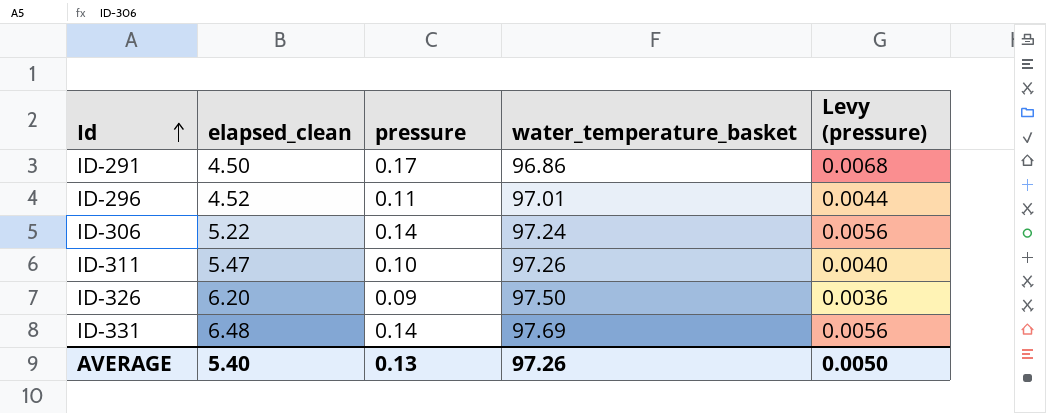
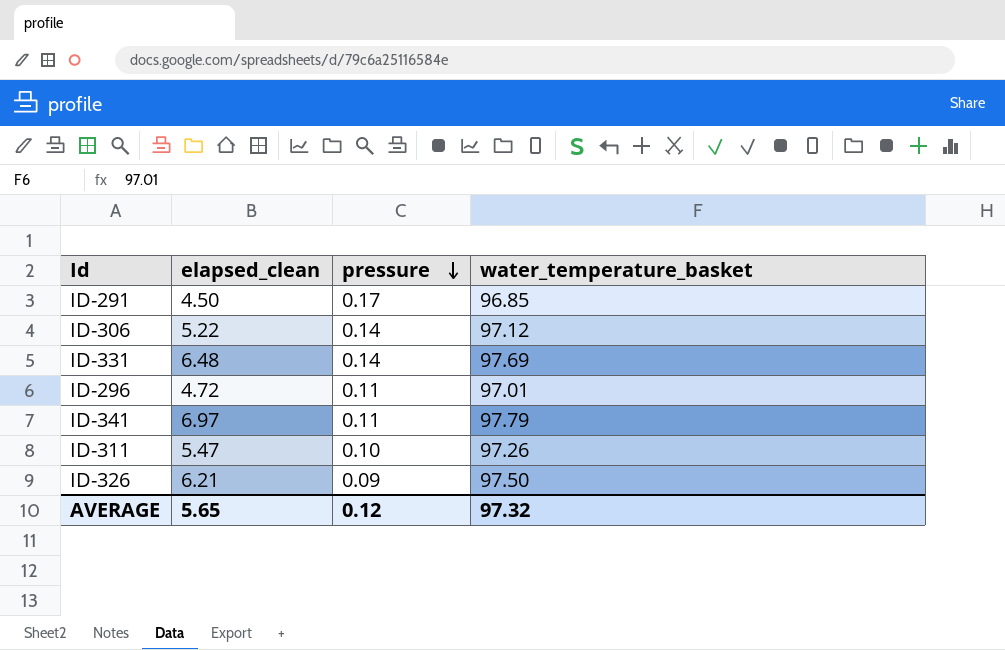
row order: Id ascending -> pressure descending
column Levy (pressure) | formula: [pressure] * 0.04 -> none
ID-291 | water_temperature_basket: 96.86 -> 96.85
ID-306 | water_temperature_basket: 97.24 -> 97.12
ID-296 | elapsed_clean: 4.52 -> 4.72
row ID-341: none -> 6.97 | 0.11 | 97.79
ID-326 | elapsed_clean: 6.20 -> 6.21
AVERAGE | elapsed_clean: 5.40 -> 5.65
AVERAGE | pressure: 0.13 -> 0.12
AVERAGE | water_temperature_basket: 97.26 -> 97.32

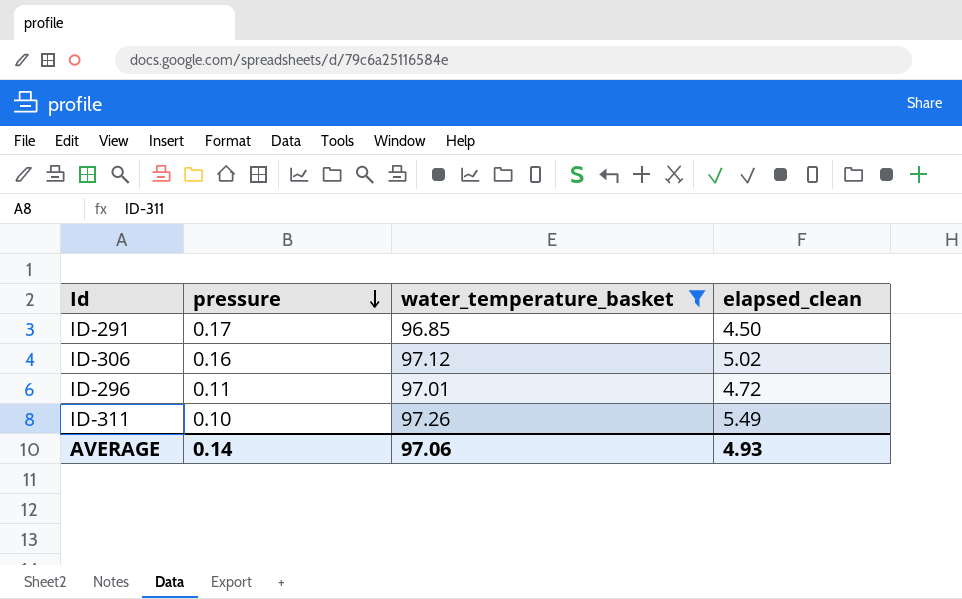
filter: none -> water_temperature_basket <= 97.26
column elapsed_clean | position: 2 -> 4
ID-306 | pressure: 0.14 -> 0.16
ID-306 | elapsed_clean: 5.22 -> 5.02
ID-311 | elapsed_clean: 5.47 -> 5.49
AVERAGE | pressure: 0.12 -> 0.14
AVERAGE | water_temperature_basket: 97.32 -> 97.06
AVERAGE | elapsed_clean: 5.65 -> 4.93

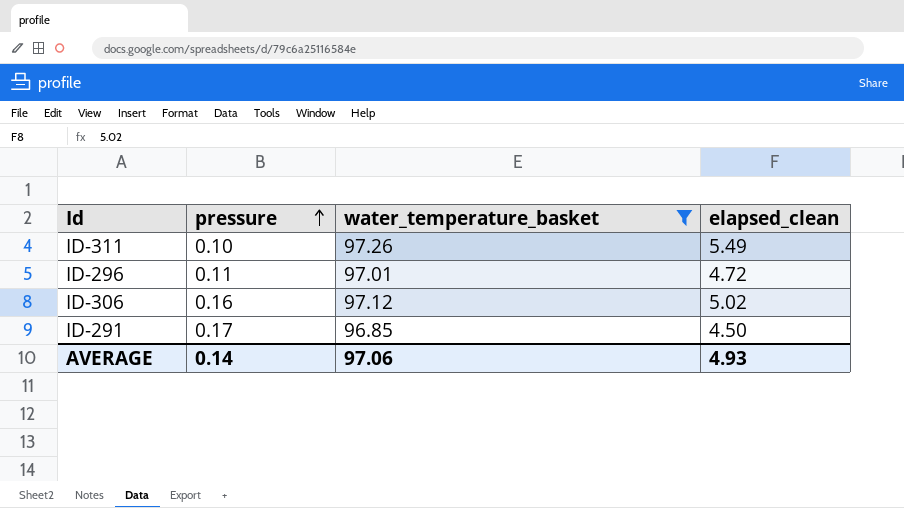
row order: pressure descending -> pressure ascending

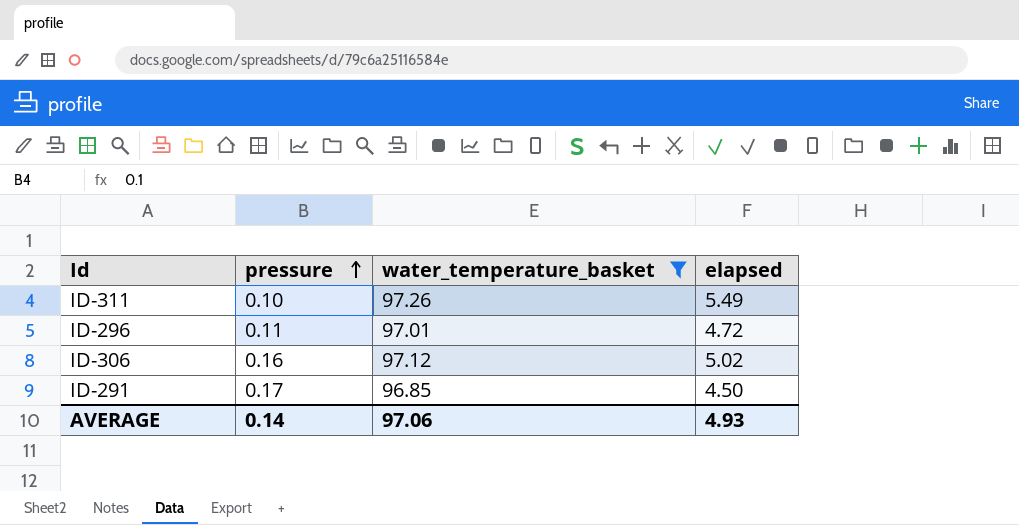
column name: elapsed_clean -> elapsed

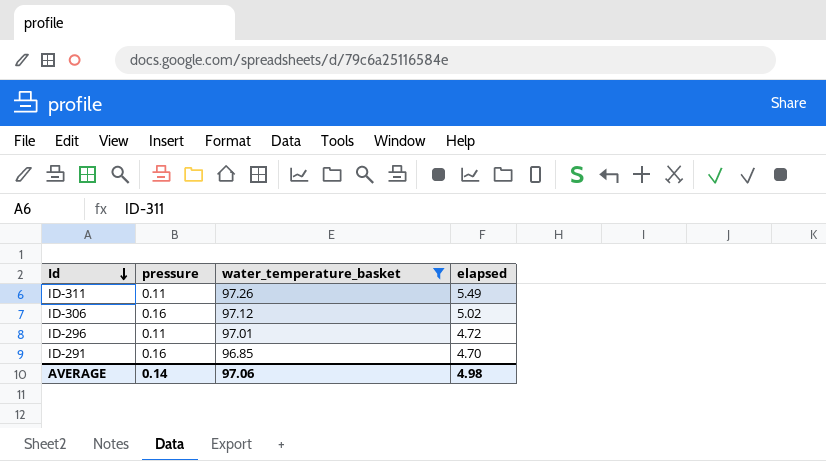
row order: pressure ascending -> Id descending
ID-311 | pressure: 0.10 -> 0.11
ID-291 | pressure: 0.17 -> 0.16
ID-291 | elapsed: 4.50 -> 4.70
AVERAGE | elapsed: 4.93 -> 4.98

